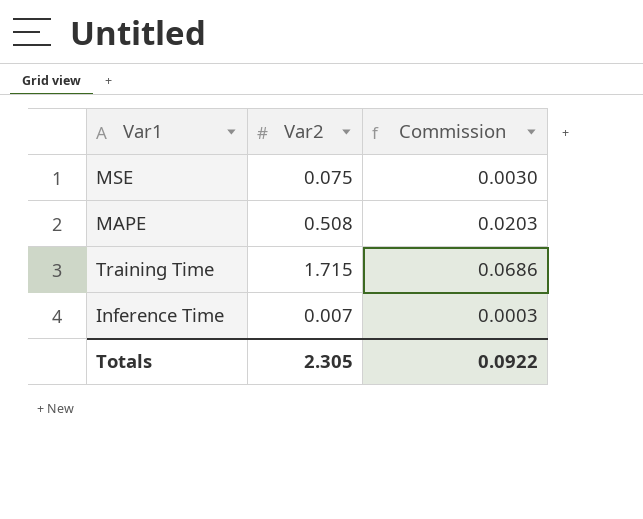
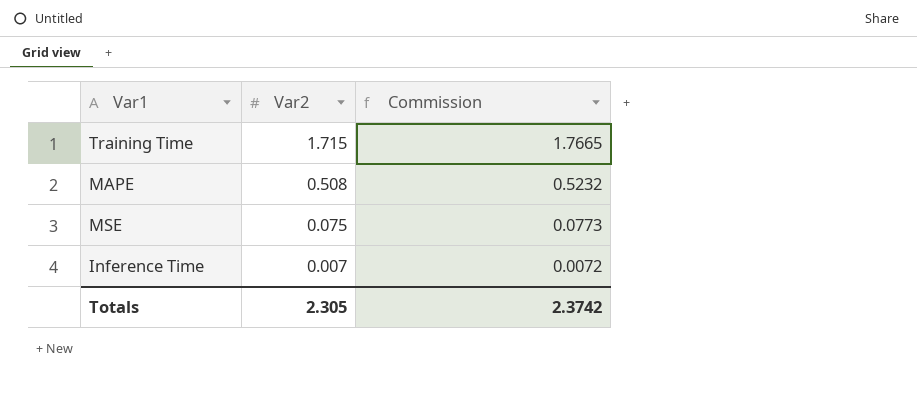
row order: none -> Var2 descending
column Commission | formula: [Var2] * 0.04 -> [Var2] * 1.03
Totals | Commission: 0.0922 -> 2.3742

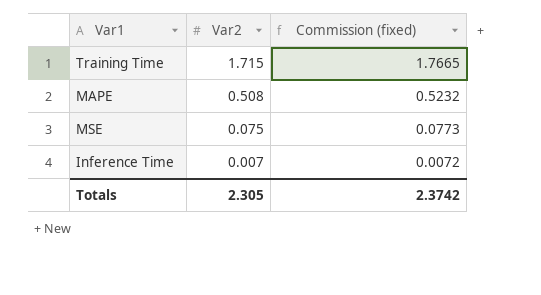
column name: Commission -> Commission (fixed)

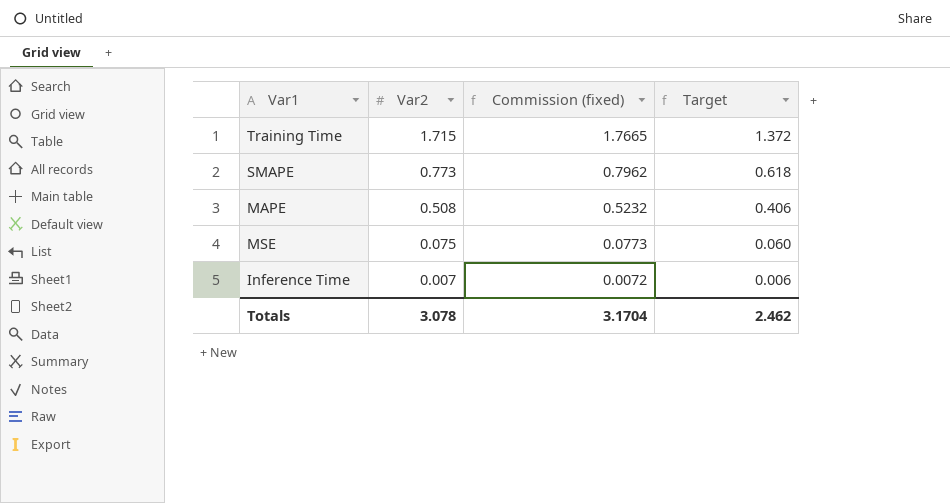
column Target | formula: none -> [Var2] * 0.8
row SMAPE: none -> 0.773 | 0.7962 | 0.618
Totals | Var2: 2.305 -> 3.078
Totals | Commission (fixed): 2.3742 -> 3.1704

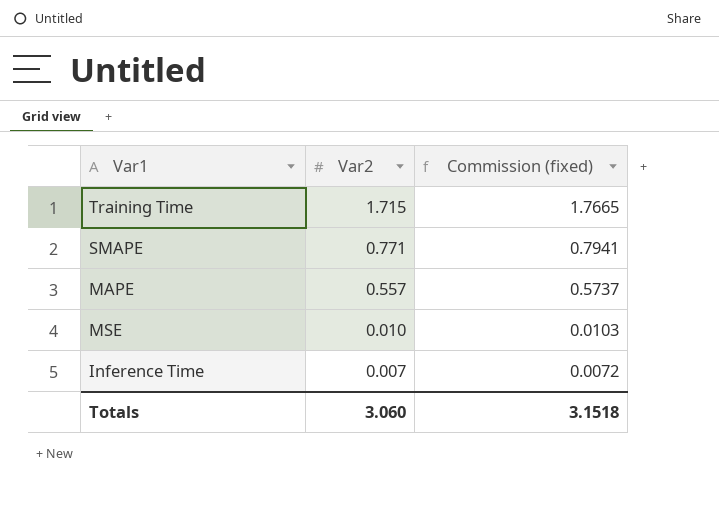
column Target | formula: [Var2] * 0.8 -> none
SMAPE | Var2: 0.773 -> 0.771
SMAPE | Commission (fixed): 0.7962 -> 0.7941
MAPE | Var2: 0.508 -> 0.557
MAPE | Commission (fixed): 0.5232 -> 0.5737
MSE | Var2: 0.075 -> 0.010
MSE | Commission (fixed): 0.0773 -> 0.0103
Totals | Var2: 3.078 -> 3.060
Totals | Commission (fixed): 3.1704 -> 3.1518

